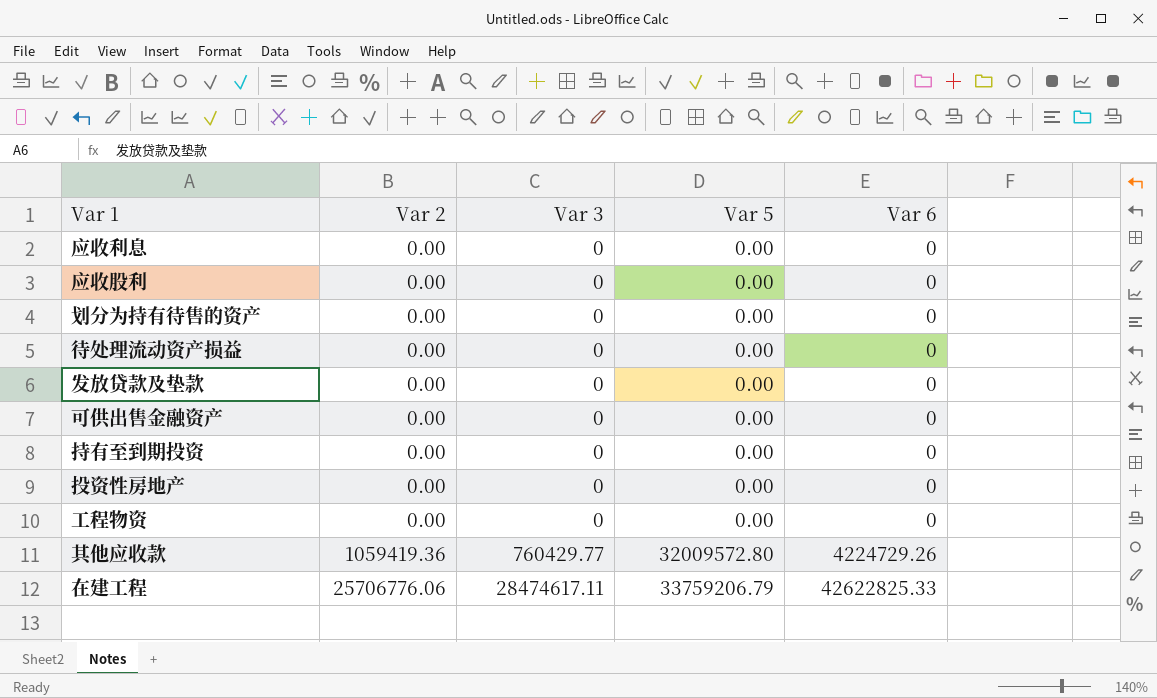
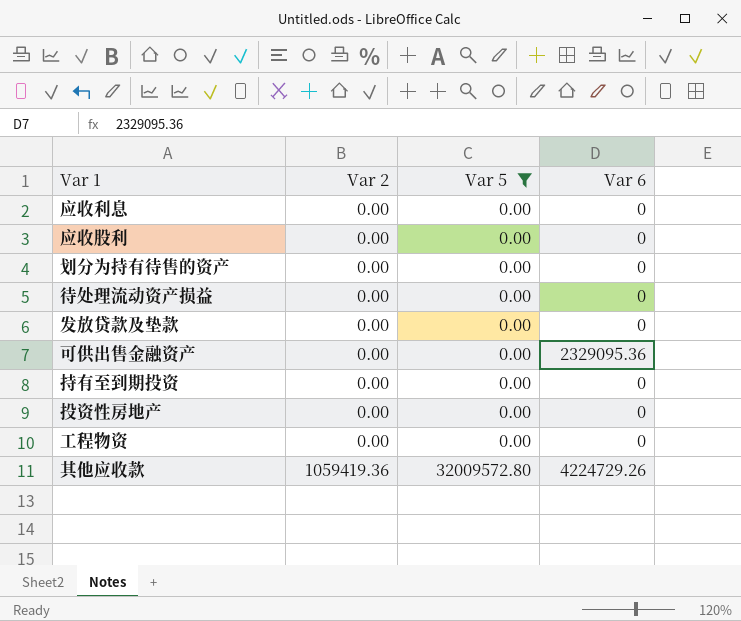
filter: none -> Var 5 != 33759206.79
column Var 3 | position: 3 -> none
可供出售金融资产 | Var 6: 0 -> 2329095.36

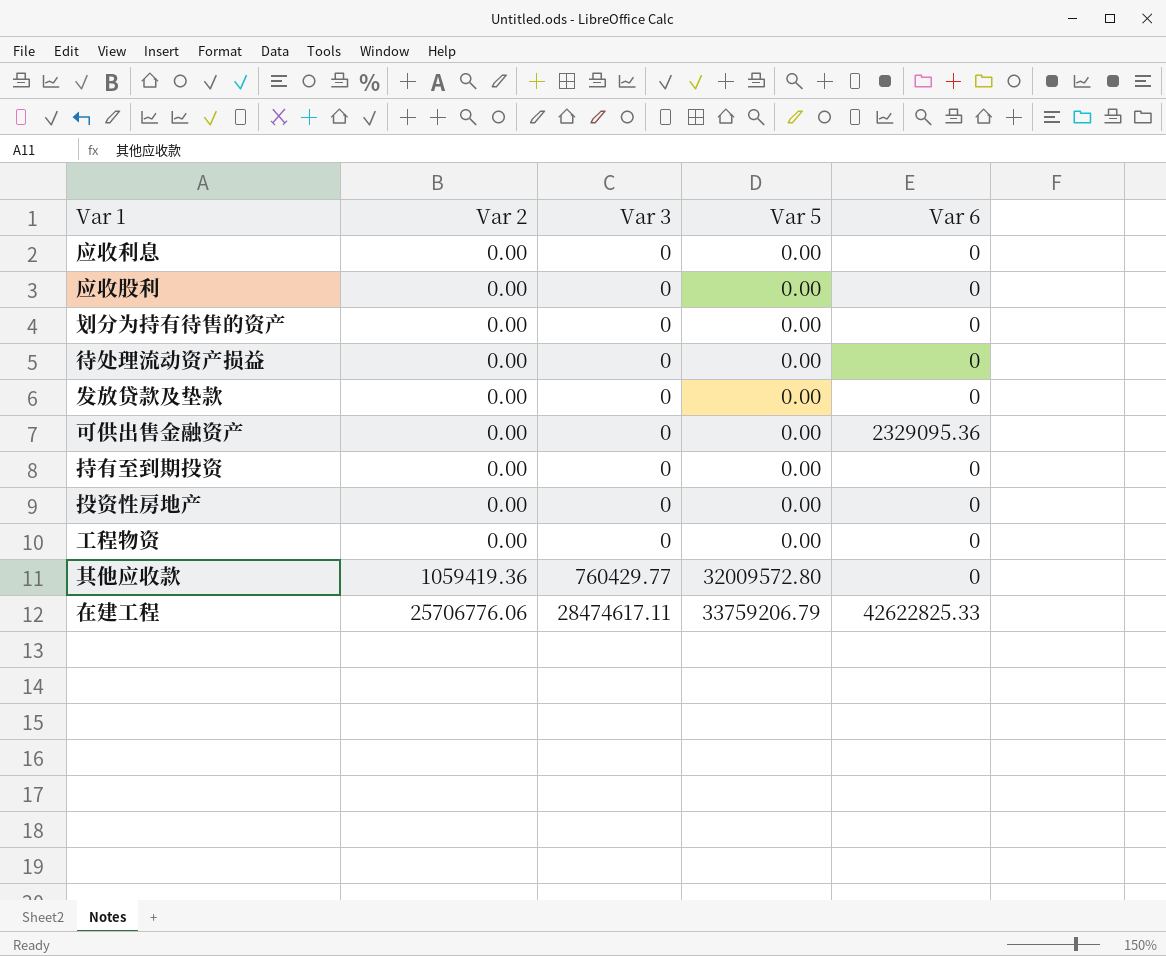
filter: Var 5 != 33759206.79 -> none
column Var 3 | position: none -> 3
其他应收款 | Var 6: 4224729.26 -> 0

